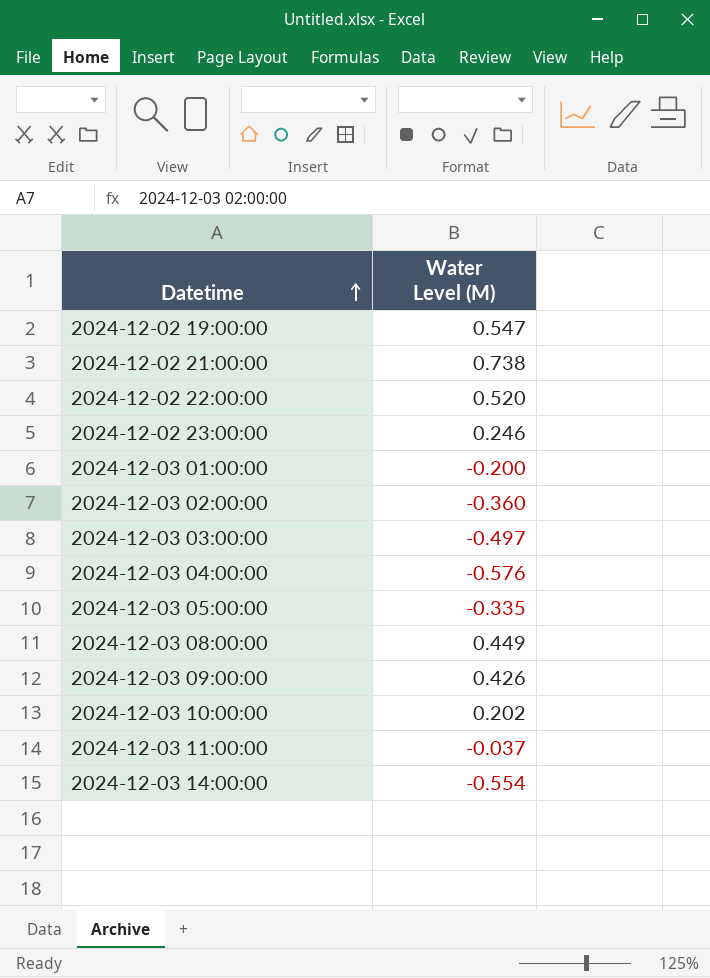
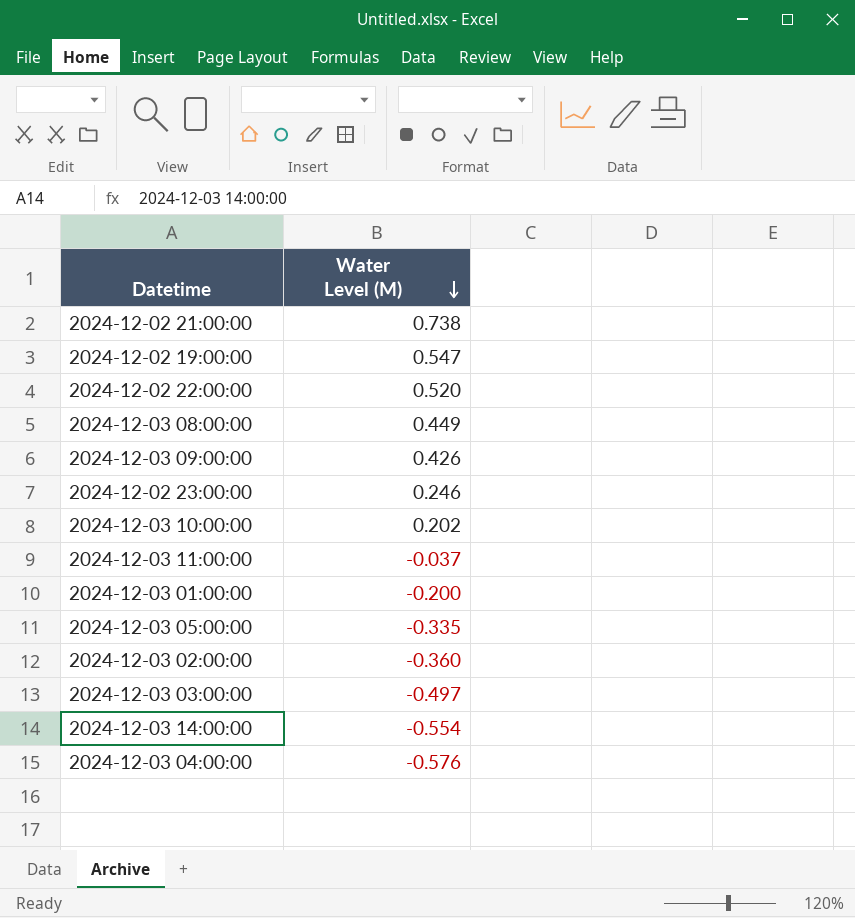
row order: Datetime ascending -> Water Level (M) descending

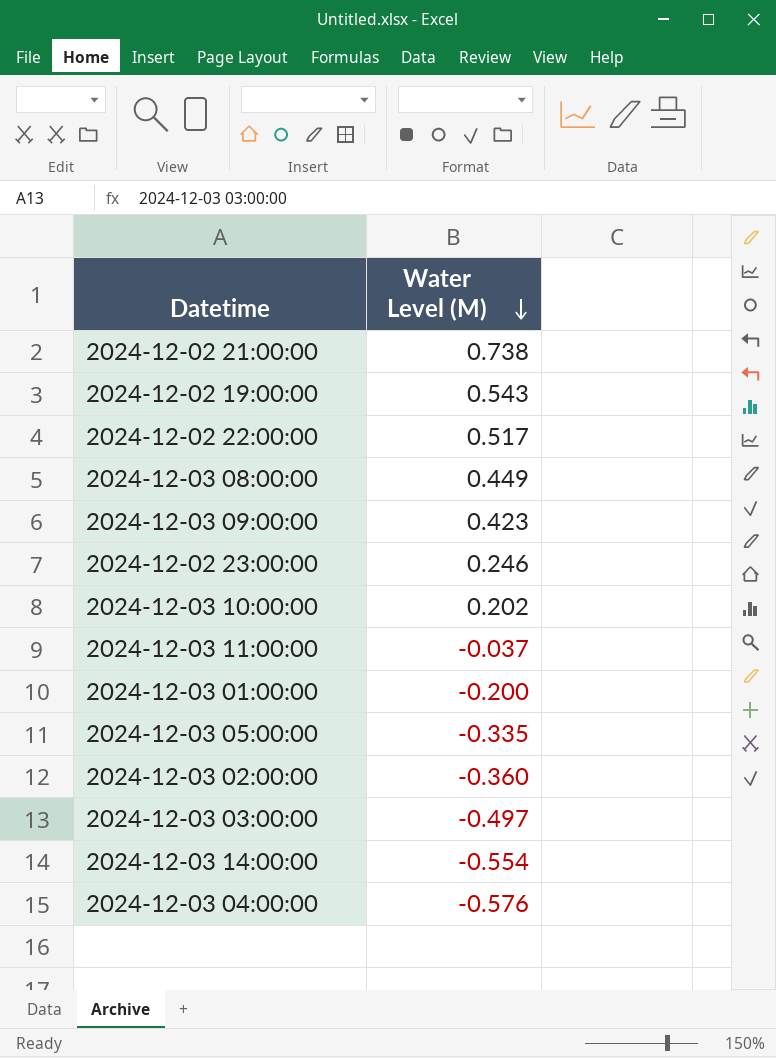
2024-12-02 19:00:00 | Water Level (M): 0.547 -> 0.543
2024-12-02 22:00:00 | Water Level (M): 0.520 -> 0.517
2024-12-03 09:00:00 | Water Level (M): 0.426 -> 0.423

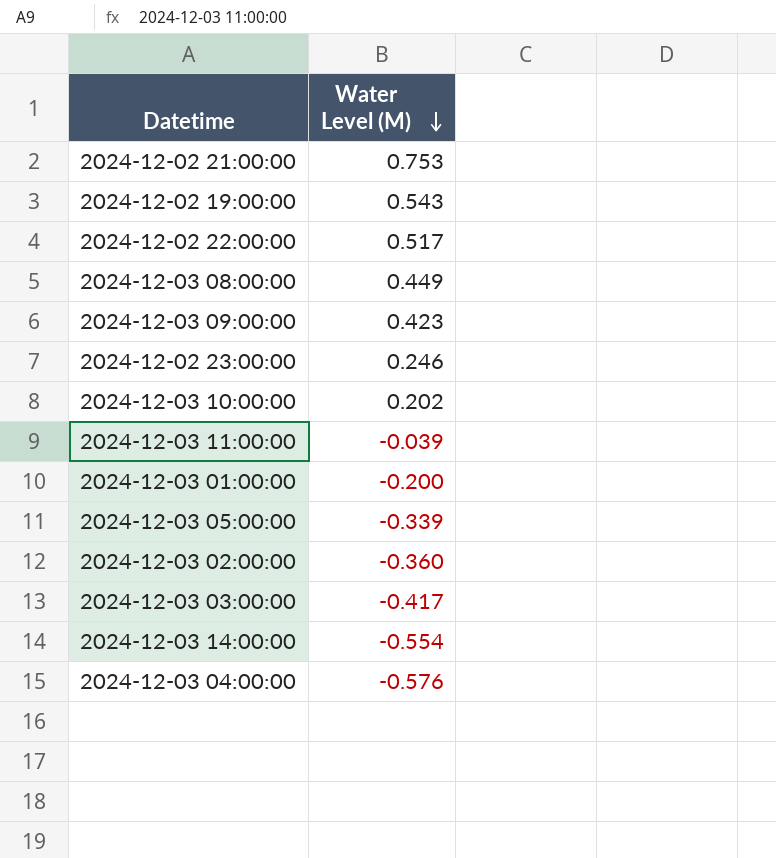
2024-12-02 21:00:00 | Water Level (M): 0.738 -> 0.753
2024-12-03 11:00:00 | Water Level (M): -0.037 -> -0.039
2024-12-03 05:00:00 | Water Level (M): -0.335 -> -0.339
2024-12-03 03:00:00 | Water Level (M): -0.497 -> -0.417

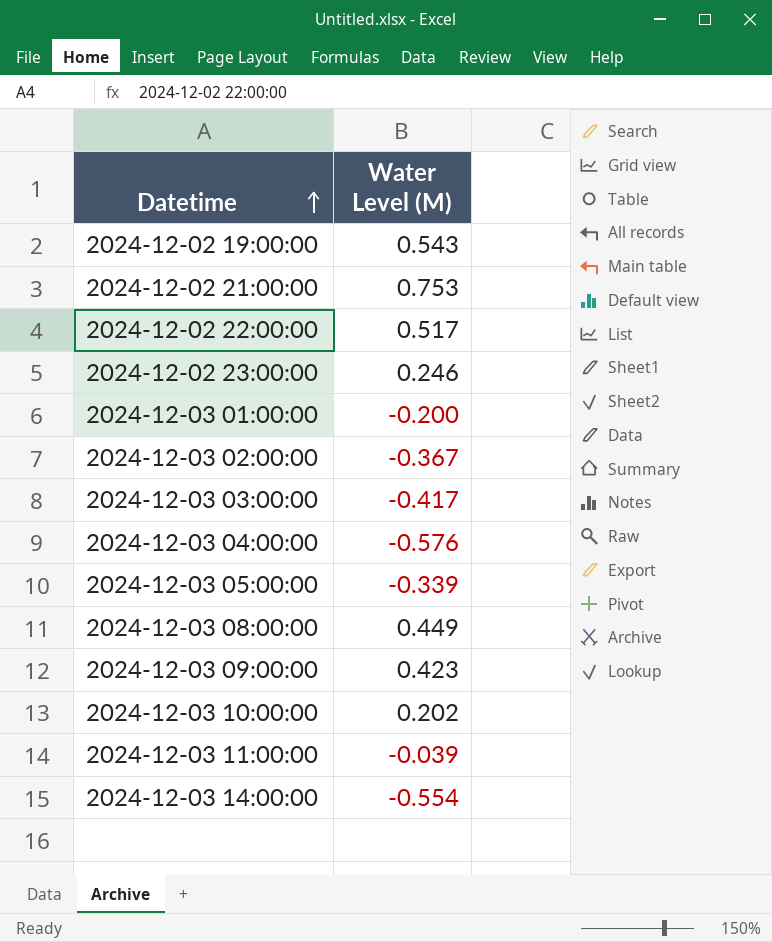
row order: Water Level (M) descending -> Datetime ascending
2024-12-03 02:00:00 | Water Level (M): -0.360 -> -0.367

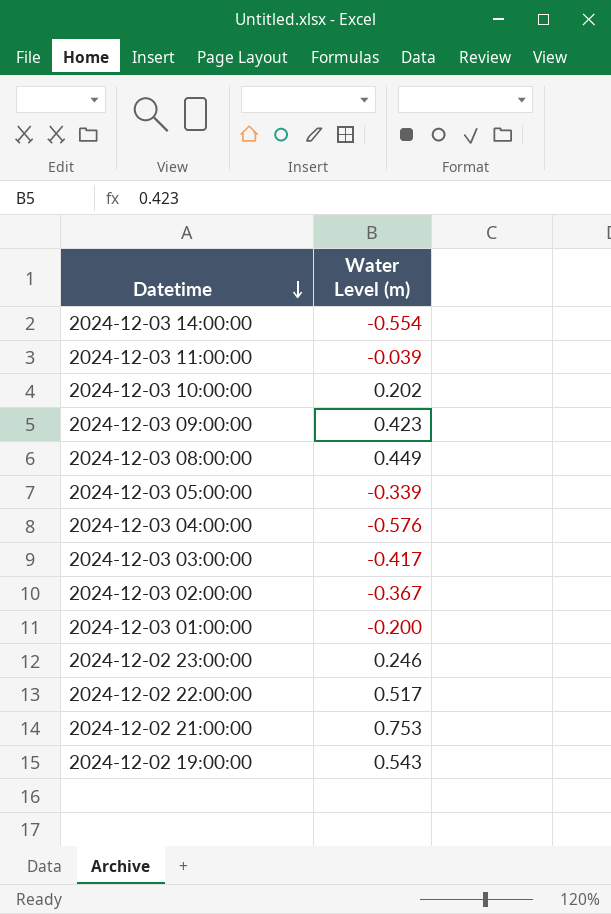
row order: Datetime ascending -> Datetime descending
column name: Water Level (M) -> Water Level (m)

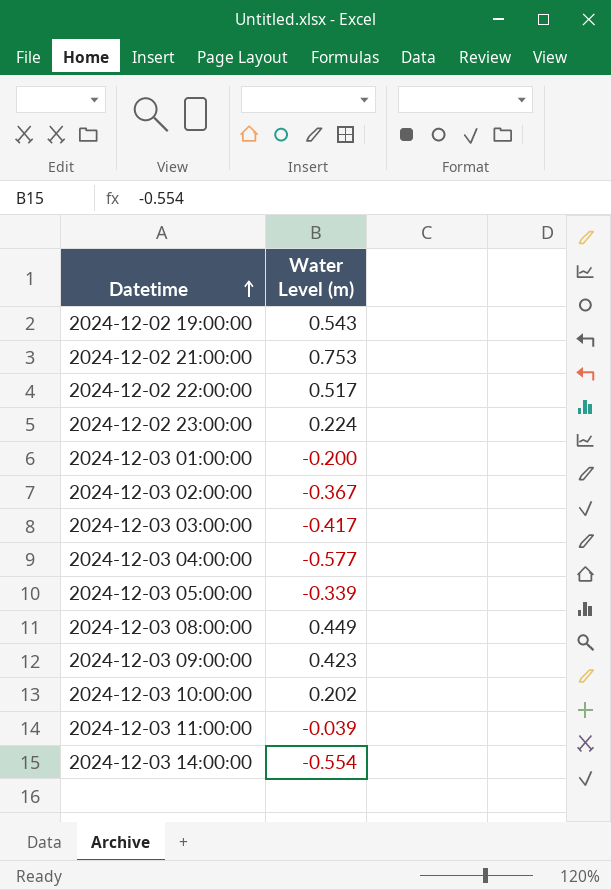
row order: Datetime descending -> Datetime ascending
2024-12-02 23:00:00 | Water Level (m): 0.246 -> 0.224
2024-12-03 04:00:00 | Water Level (m): -0.576 -> -0.577

